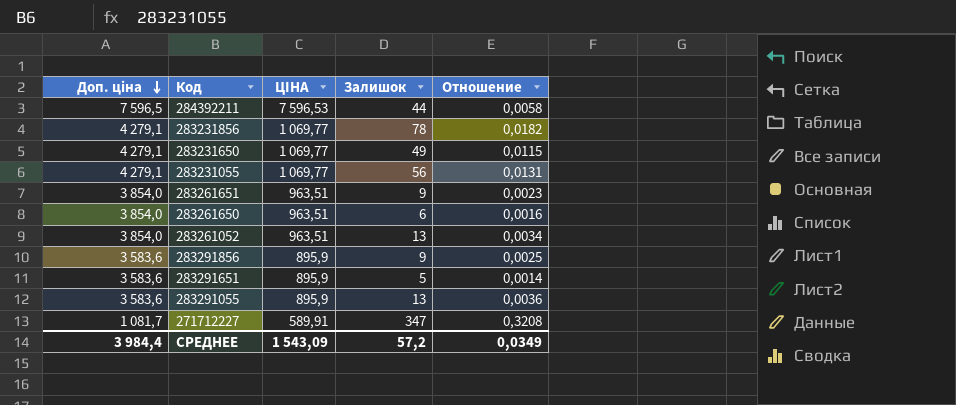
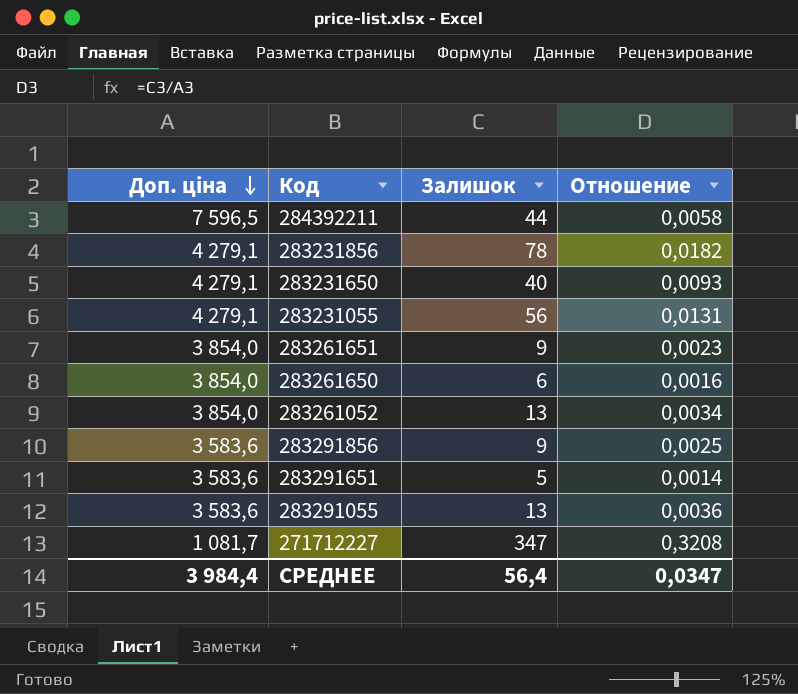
column ЦІНА | position: 3 -> none
283231650 | Залишок: 49 -> 40
283231650 | Отношение: 0,0115 -> 0,0093
СРЕДНЕЕ | Залишок: 57,2 -> 56,4
СРЕДНЕЕ | Отношение: 0,0349 -> 0,0347

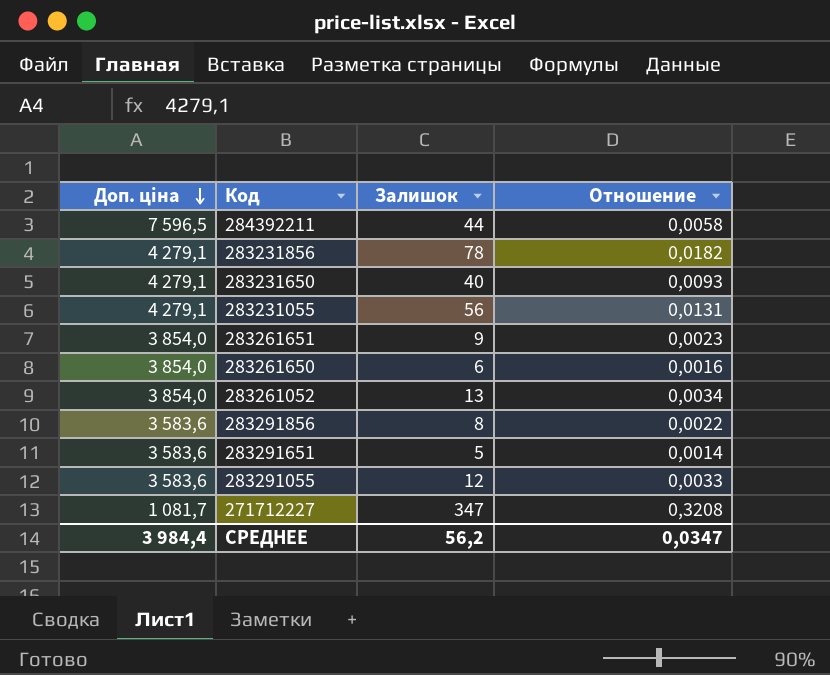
283291856 | Залишок: 9 -> 8
283291856 | Отношение: 0,0025 -> 0,0022
283291055 | Залишок: 13 -> 12
283291055 | Отношение: 0,0036 -> 0,0033
СРЕДНЕЕ | Залишок: 56,4 -> 56,2

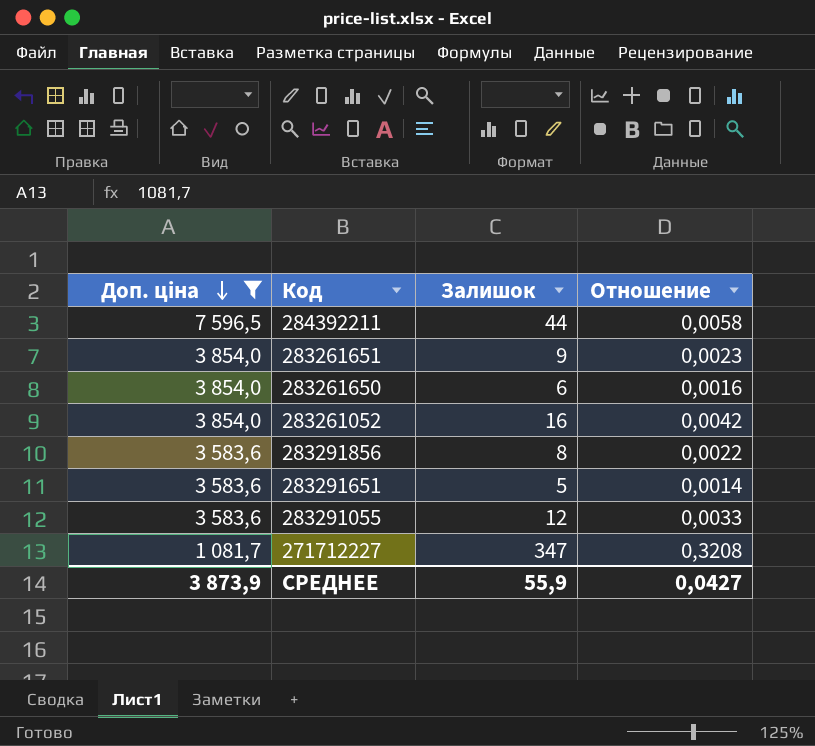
filter: none -> Доп. ціна != 4 279,1
283261052 | Залишок: 13 -> 16
283261052 | Отношение: 0,0034 -> 0,0042
СРЕДНЕЕ | Доп. ціна: 3 984,4 -> 3 873,9
СРЕДНЕЕ | Залишок: 56,2 -> 55,9
СРЕДНЕЕ | Отношение: 0,0347 -> 0,0427

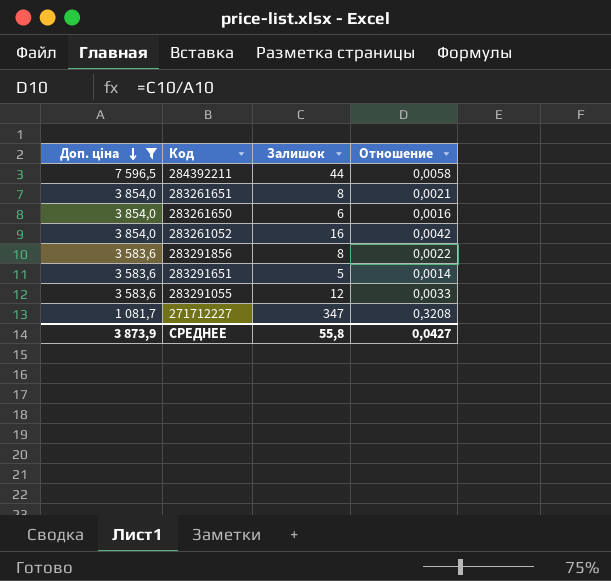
283261651 | Залишок: 9 -> 8
283261651 | Отношение: 0,0023 -> 0,0021
СРЕДНЕЕ | Залишок: 55,9 -> 55,8

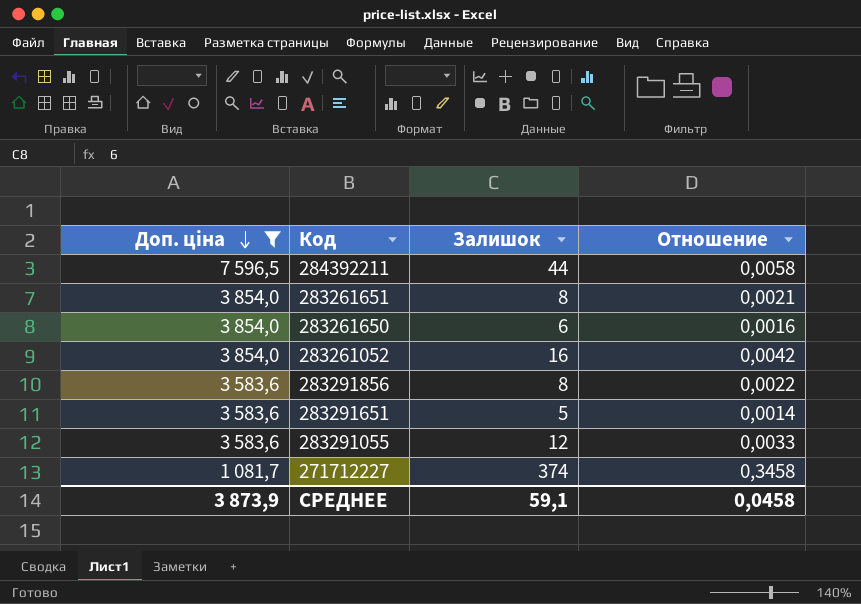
271712227 | Залишок: 347 -> 374
271712227 | Отношение: 0,3208 -> 0,3458
СРЕДНЕЕ | Залишок: 55,8 -> 59,1
СРЕДНЕЕ | Отношение: 0,0427 -> 0,0458

